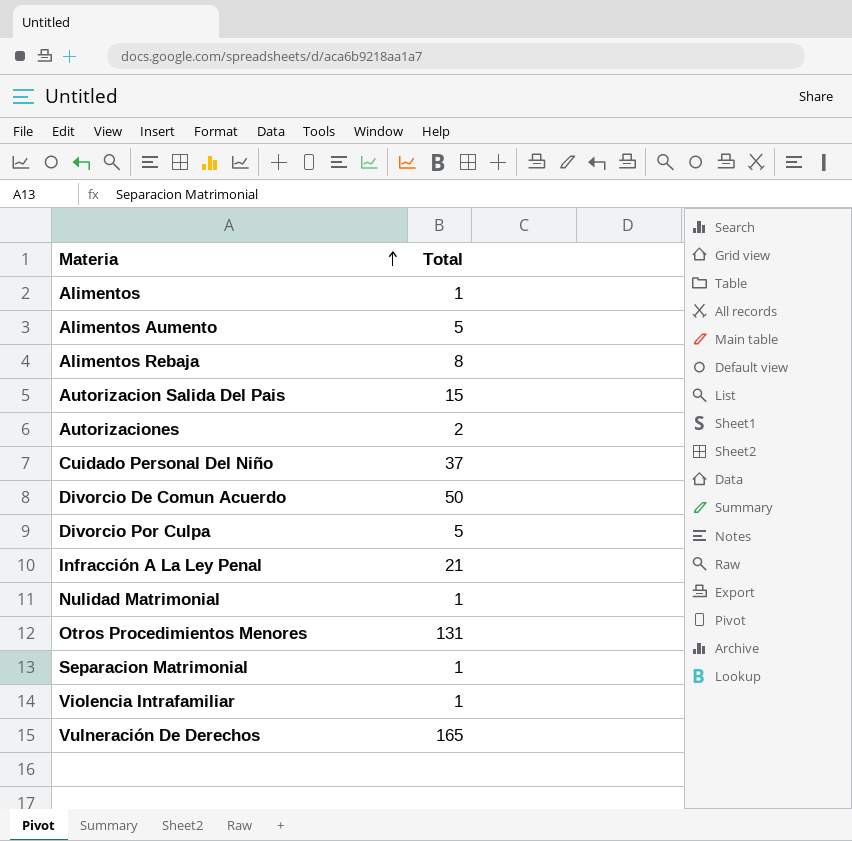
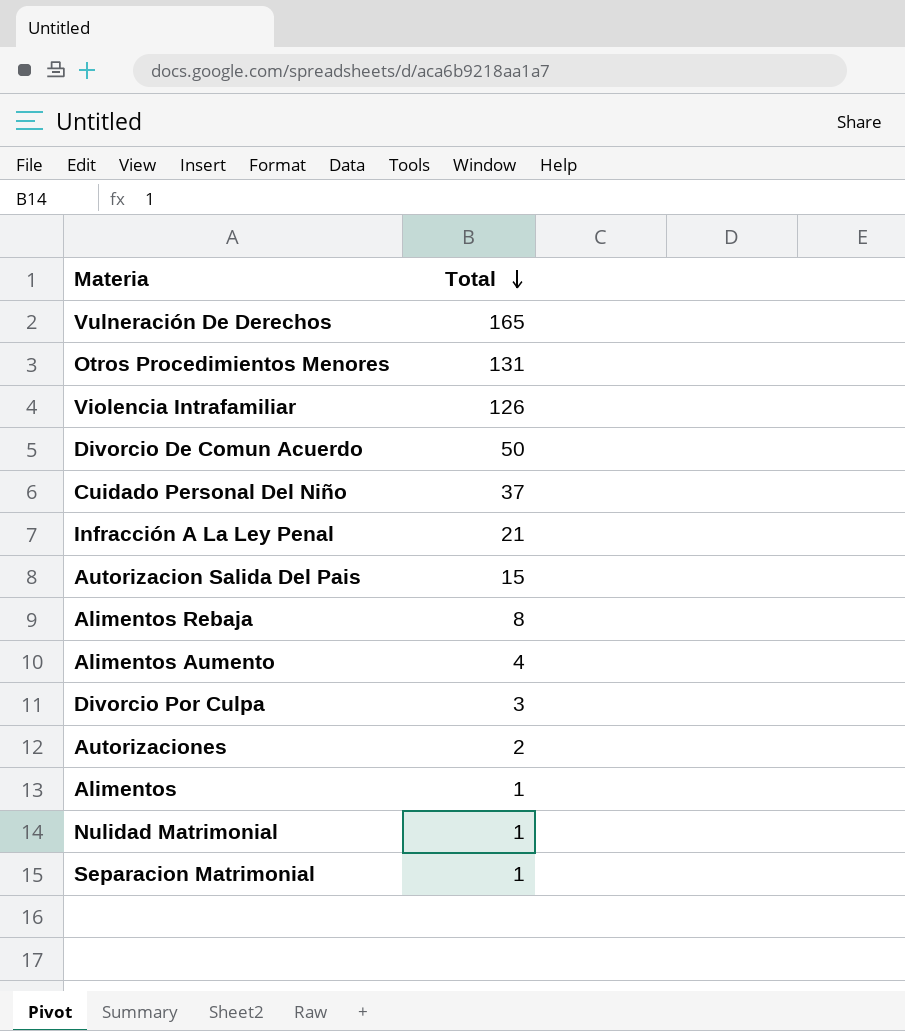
row order: Materia ascending -> Total descending
Violencia Intrafamiliar | Total: 1 -> 126
Alimentos Aumento | Total: 5 -> 4
Divorcio Por Culpa | Total: 5 -> 3

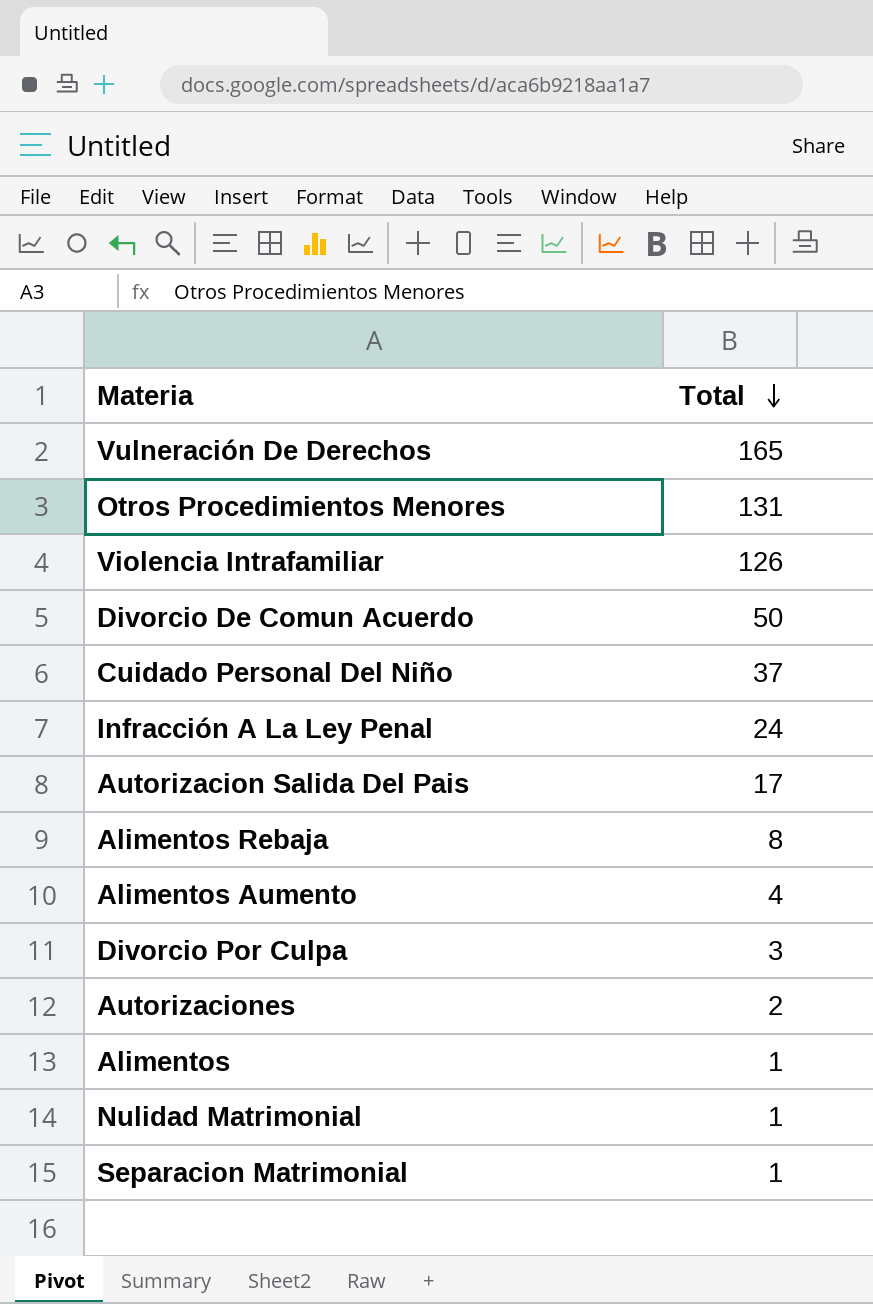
Infracción A La Ley Penal | Total: 21 -> 24
Autorizacion Salida Del Pais | Total: 15 -> 17

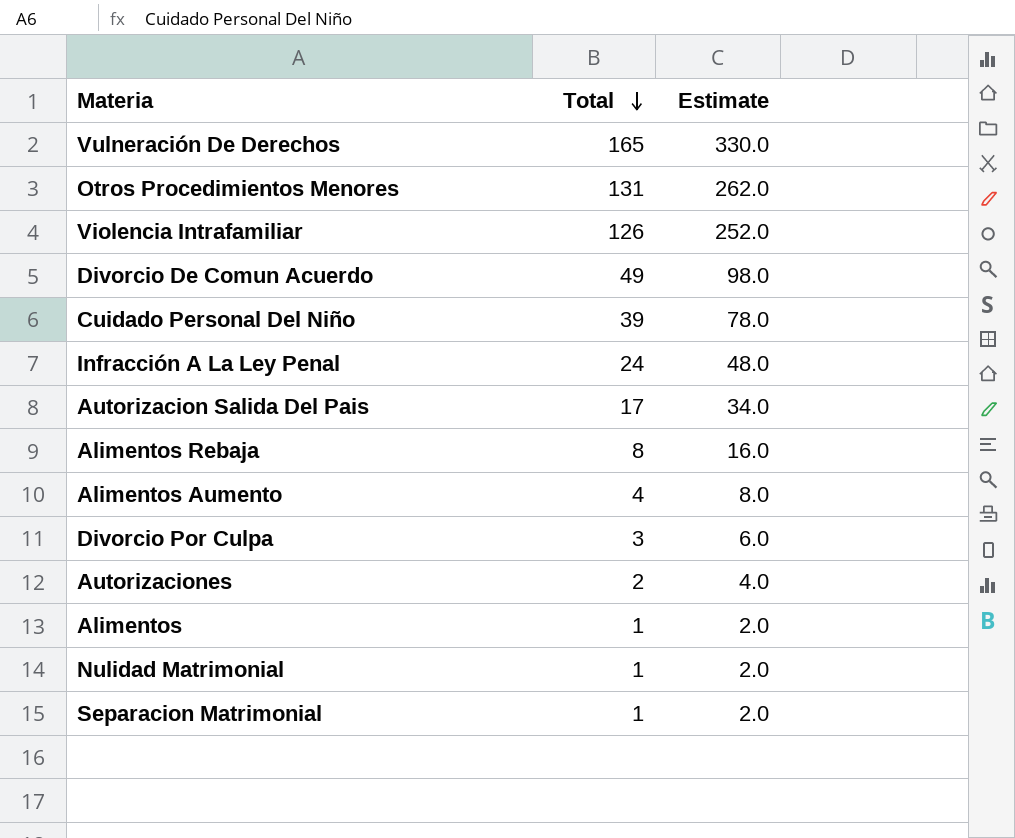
column Estimate | formula: none -> [Total] * 2
Divorcio De Comun Acuerdo | Total: 50 -> 49
Cuidado Personal Del Niño | Total: 37 -> 39

